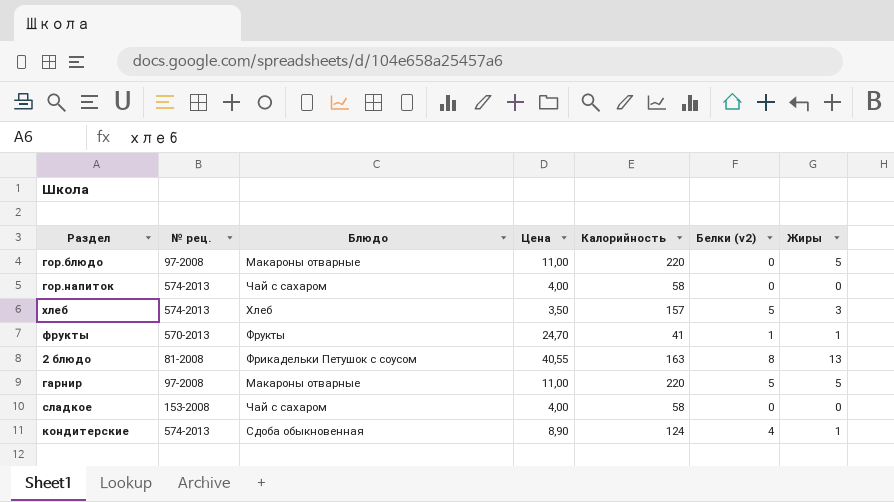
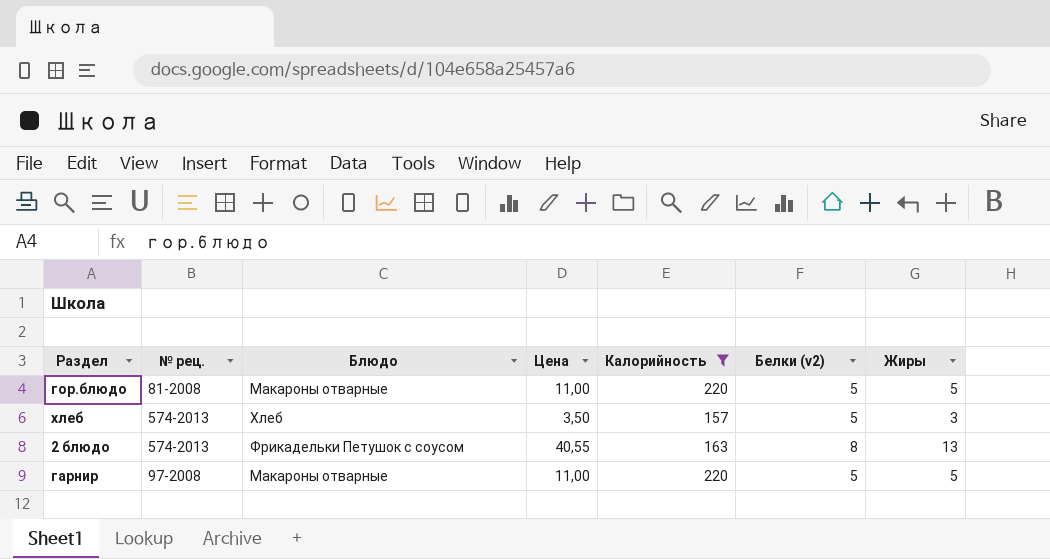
filter: none -> Калорийность >= 157
гор.блюдо | № рец.: 97-2008 -> 81-2008
гор.блюдо | Белки (v2): 0 -> 5
2 блюдо | № рец.: 81-2008 -> 574-2013

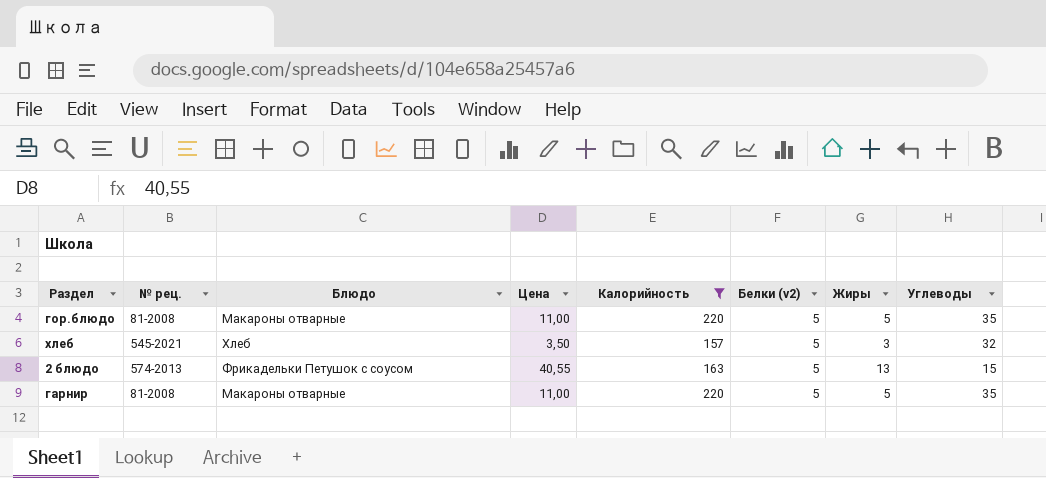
column Углеводы | position: none -> 8
хлеб | № рец.: 574-2013 -> 545-2021
2 блюдо | Белки (v2): 8 -> 5
гарнир | № рец.: 97-2008 -> 81-2008

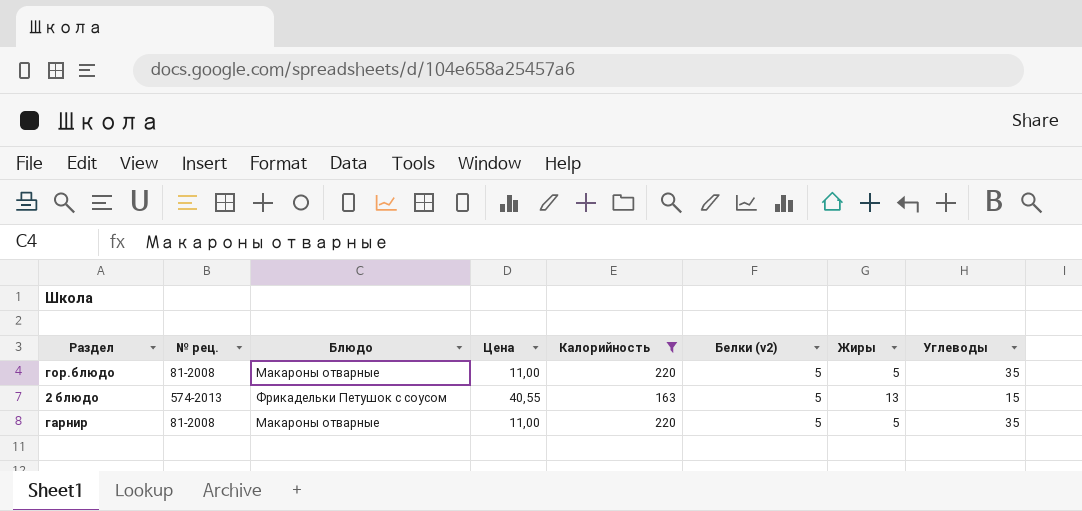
row хлеб: 545-2021 | Хлеб | 3,50 | 157 | 5 | 3 | 32 -> none

